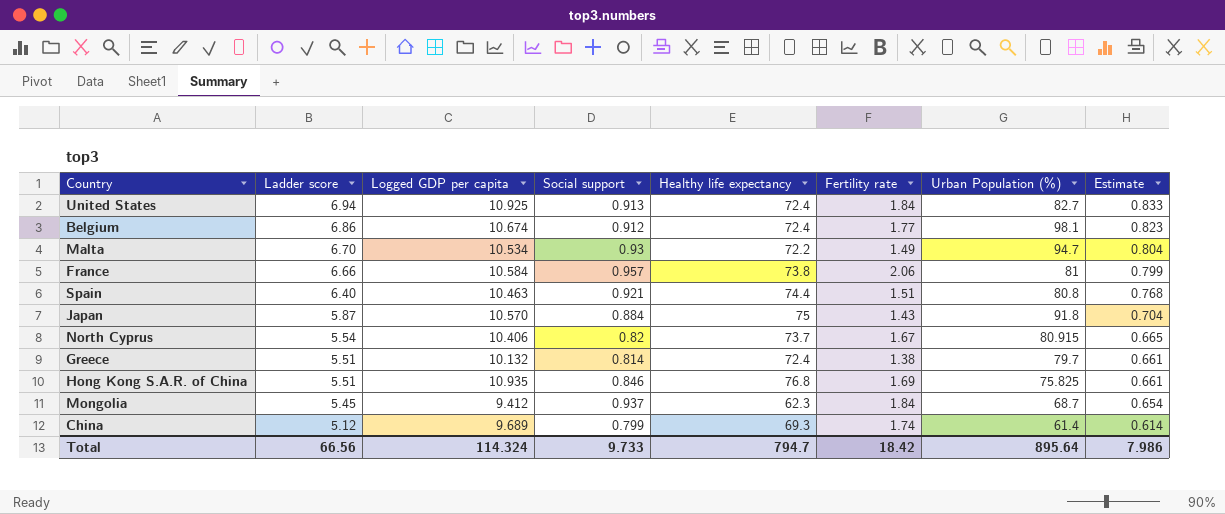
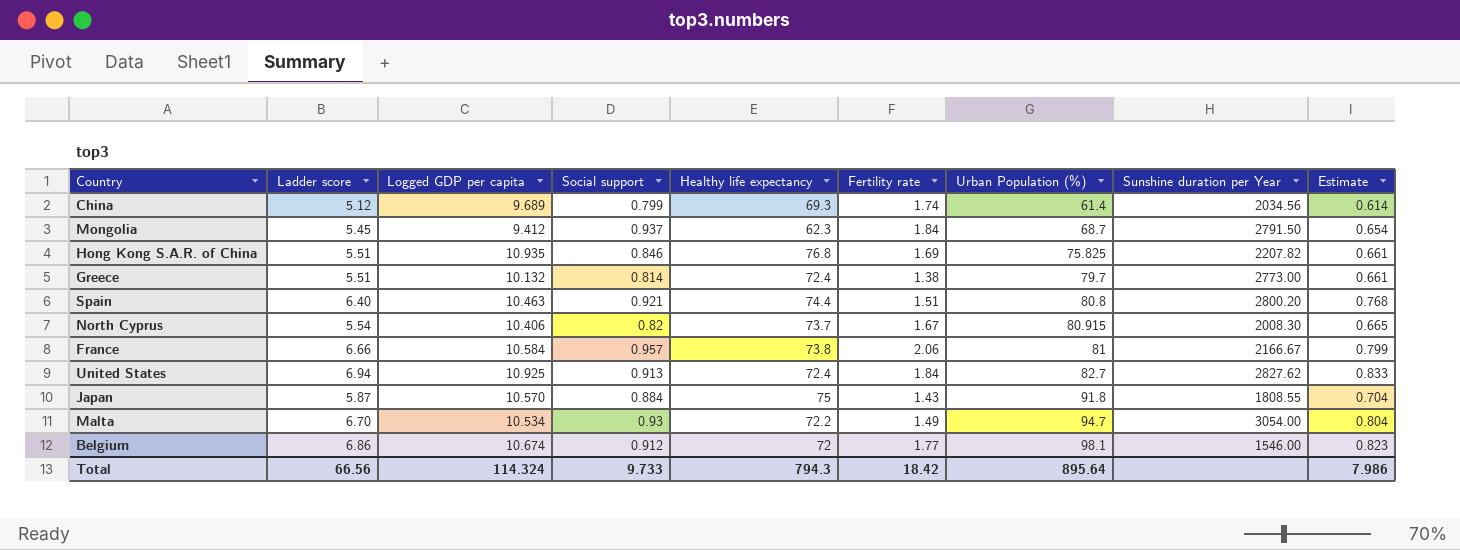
row order: Ladder score descending -> Urban Population (%) ascending
column Sunshine duration per Year | position: none -> 8
Belgium | Healthy life expectancy: 72.4 -> 72
Total | Healthy life expectancy: 794.7 -> 794.3

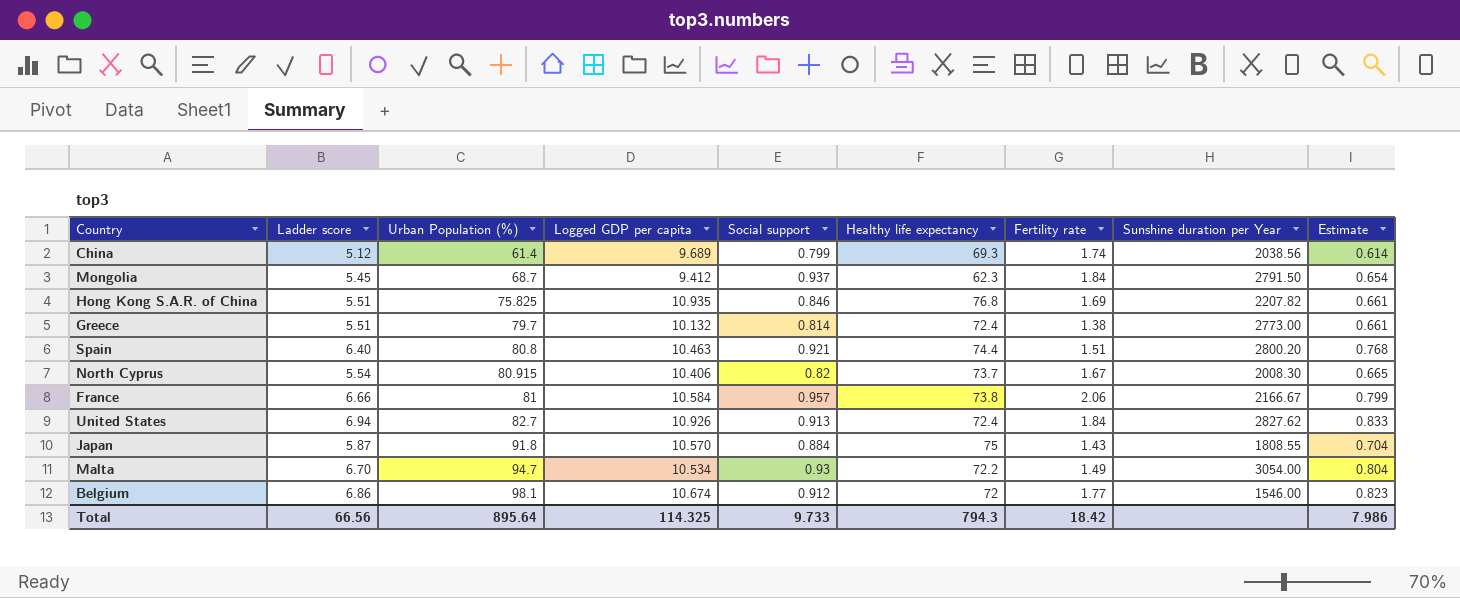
column Urban Population (%) | position: 7 -> 3
China | Sunshine duration per Year: 2034.56 -> 2038.56
United States | Logged GDP per capita: 10.925 -> 10.926
Total | Logged GDP per capita: 114.324 -> 114.325

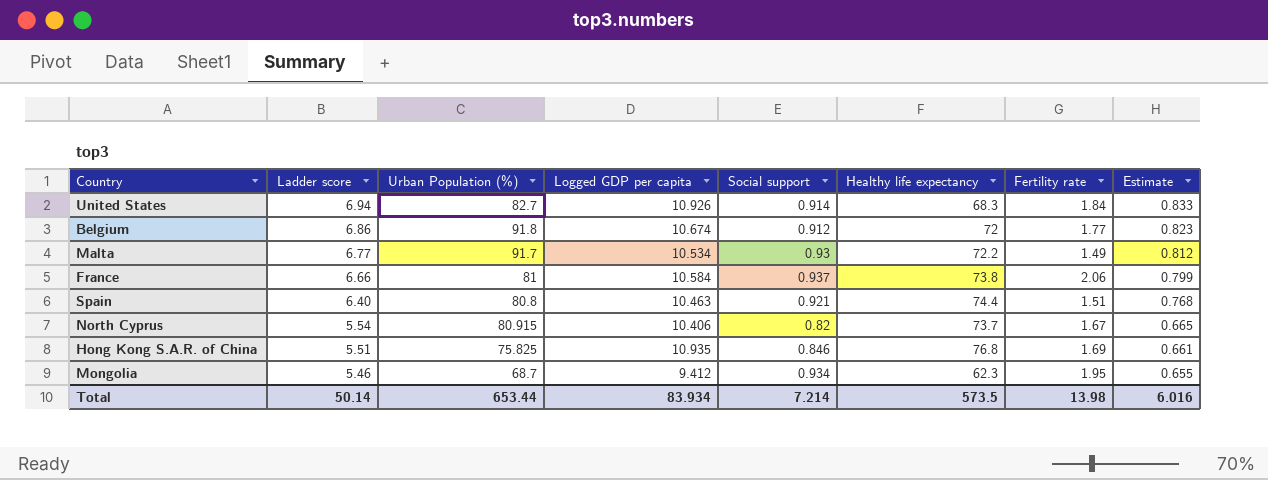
row order: Urban Population (%) ascending -> Ladder score descending
column Sunshine duration per Year | position: 8 -> none
row China: 5.12 | 61.4 | 9.689 | 0.799 | 69.3 | 1.74 | 2038.56 | 0.614 -> none
row Greece: 5.51 | 79.7 | 10.132 | 0.814 | 72.4 | 1.38 | 2773.00 | 0.661 -> none
row Japan: 5.87 | 91.8 | 10.570 | 0.884 | 75 | 1.43 | 1808.55 | 0.704 -> none
United States | Social support: 0.913 -> 0.914
United States | Healthy life expectancy: 72.4 -> 68.3
Belgium | Urban Population (%): 98.1 -> 91.8
Malta | Ladder score: 6.70 -> 6.77
Malta | Urban Population (%): 94.7 -> 91.7
Malta | Estimate: 0.804 -> 0.812
France | Social support: 0.957 -> 0.937
Mongolia | Ladder score: 5.45 -> 5.46
Mongolia | Social support: 0.937 -> 0.934
Mongolia | Fertility rate: 1.84 -> 1.95
Mongolia | Estimate: 0.654 -> 0.655
Total | Ladder score: 66.56 -> 50.14
Total | Urban Population (%): 895.64 -> 653.44
Total | Logged GDP per capita: 114.325 -> 83.934
Total | Social support: 9.733 -> 7.214
Total | Healthy life expectancy: 794.3 -> 573.5
Total | Fertility rate: 18.42 -> 13.98
Total | Estimate: 7.986 -> 6.016

